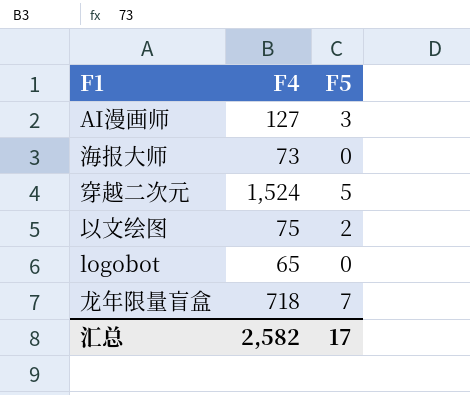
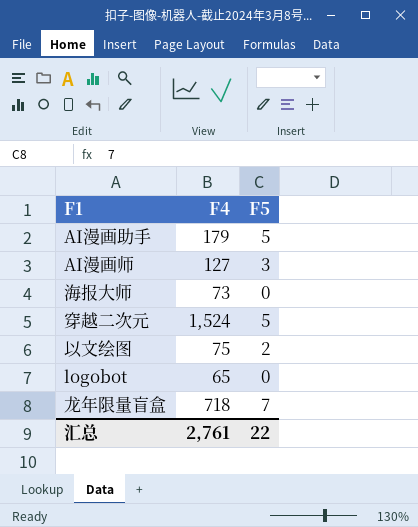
row AI漫画助手: none -> 179 | 5
汇总 | F4: 2,582 -> 2,761
汇总 | F5: 17 -> 22

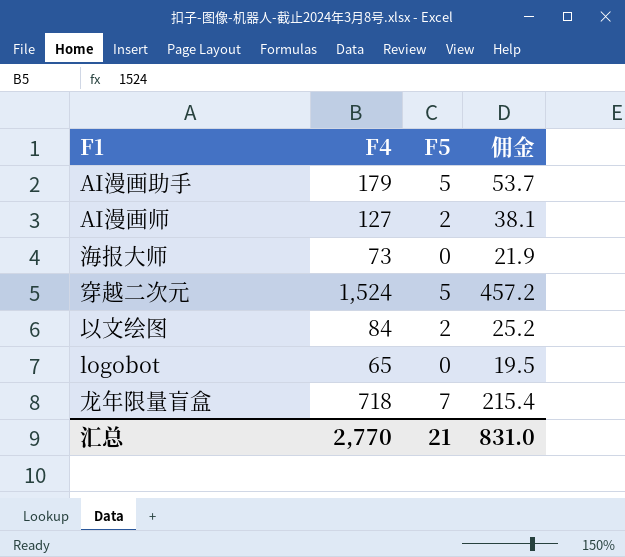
column 佣金 | formula: none -> [F4] * 0.3
AI漫画师 | F5: 3 -> 2
以文绘图 | F4: 75 -> 84
汇总 | F4: 2,761 -> 2,770
汇总 | F5: 22 -> 21

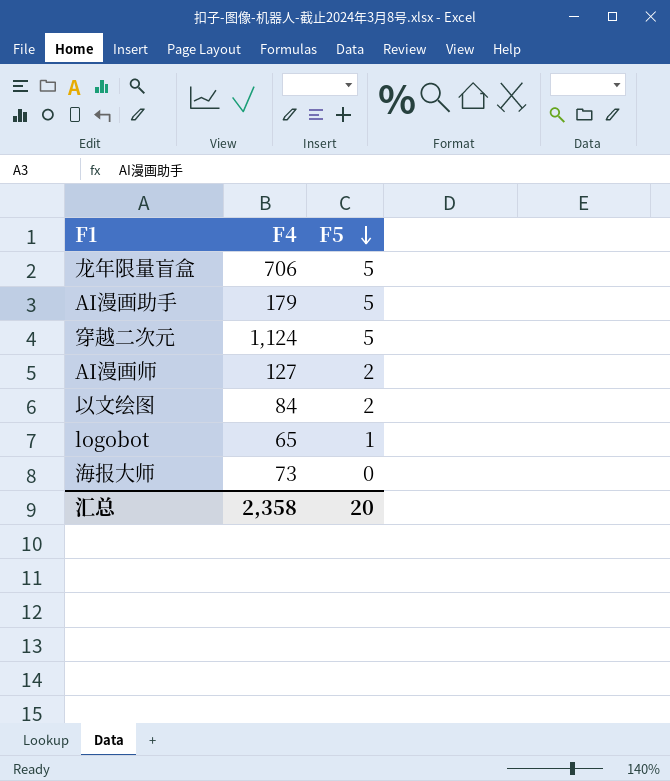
row order: none -> F5 descending
column 佣金 | formula: [F4] * 0.3 -> none
龙年限量盲盒 | F4: 718 -> 706
龙年限量盲盒 | F5: 7 -> 5
穿越二次元 | F4: 1,524 -> 1,124
logobot | F5: 0 -> 1
汇总 | F4: 2,770 -> 2,358
汇总 | F5: 21 -> 20

